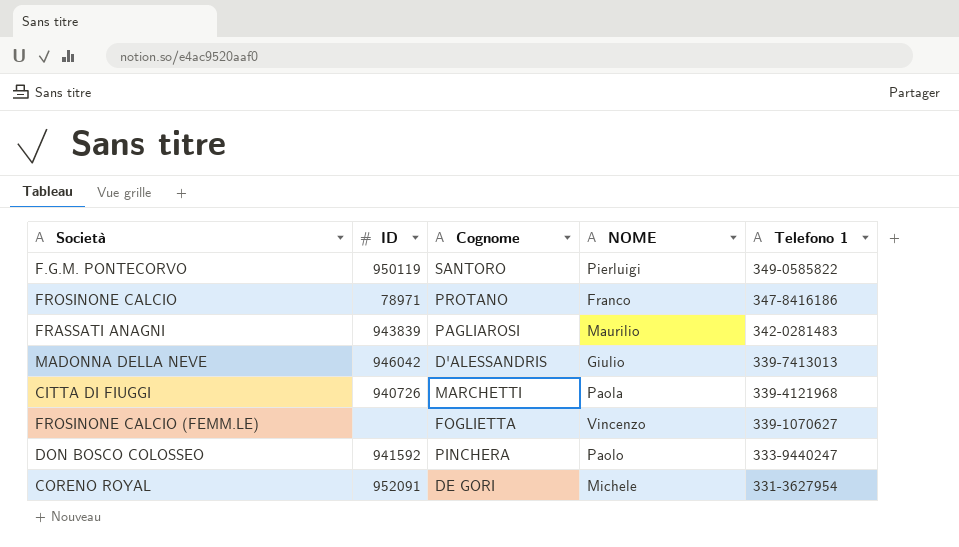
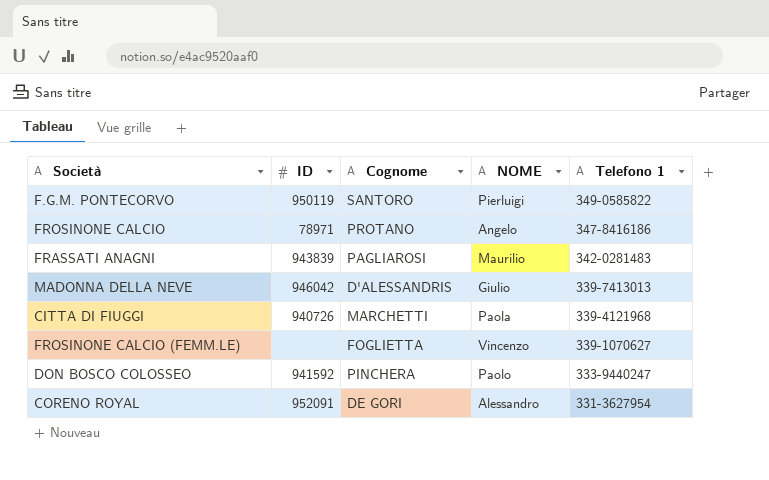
FROSINONE CALCIO | NOME: Franco -> Angelo
CORENO ROYAL | NOME: Michele -> Alessandro

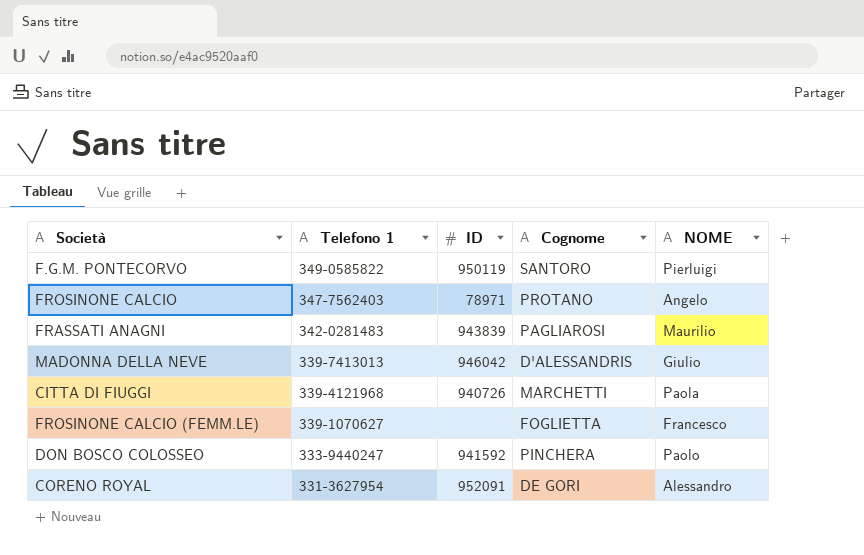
column Telefono 1 | position: 5 -> 2
FROSINONE CALCIO | Telefono 1: 347-8416186 -> 347-7562403
FROSINONE CALCIO (FEMM.LE) | NOME: Vincenzo -> Francesco

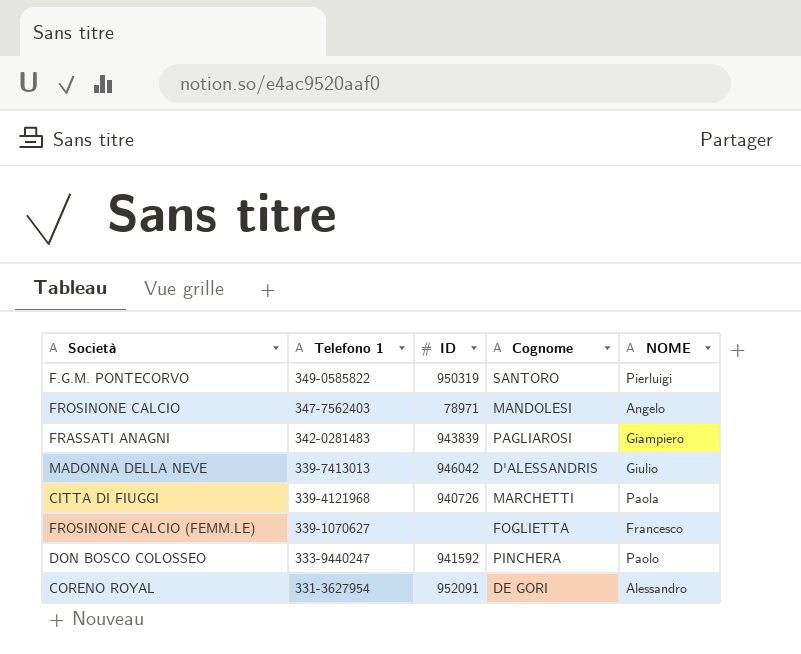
F.G.M. PONTECORVO | ID: 950119 -> 950319
FROSINONE CALCIO | Cognome: PROTANO -> MANDOLESI
FRASSATI ANAGNI | NOME: Maurilio -> Giampiero

